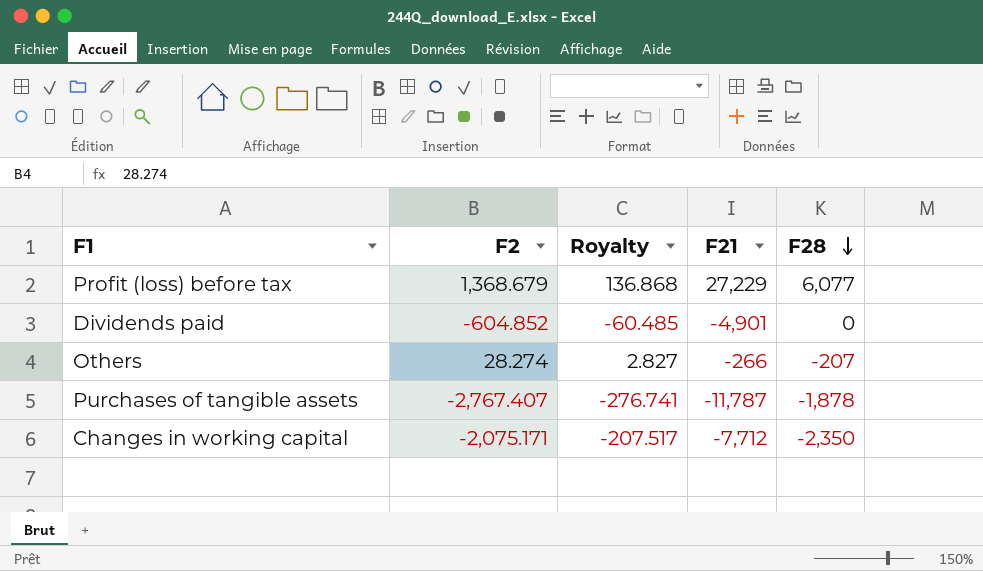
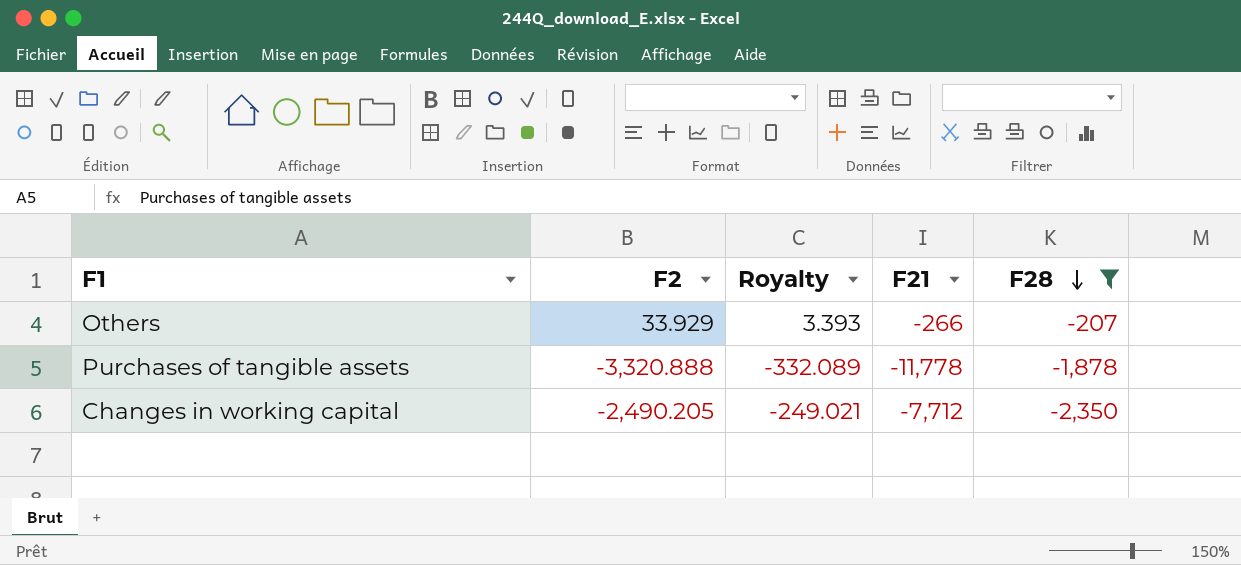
filter: none -> F28 <= -207
Others | F2: 28.274 -> 33.929
Others | Royalty: 2.827 -> 3.393
Purchases of tangible assets | F2: -2,767.407 -> -3,320.888
Purchases of tangible assets | Royalty: -276.741 -> -332.089
Purchases of tangible assets | F21: -11,787 -> -11,778
Changes in working capital | F2: -2,075.171 -> -2,490.205
Changes in working capital | Royalty: -207.517 -> -249.021

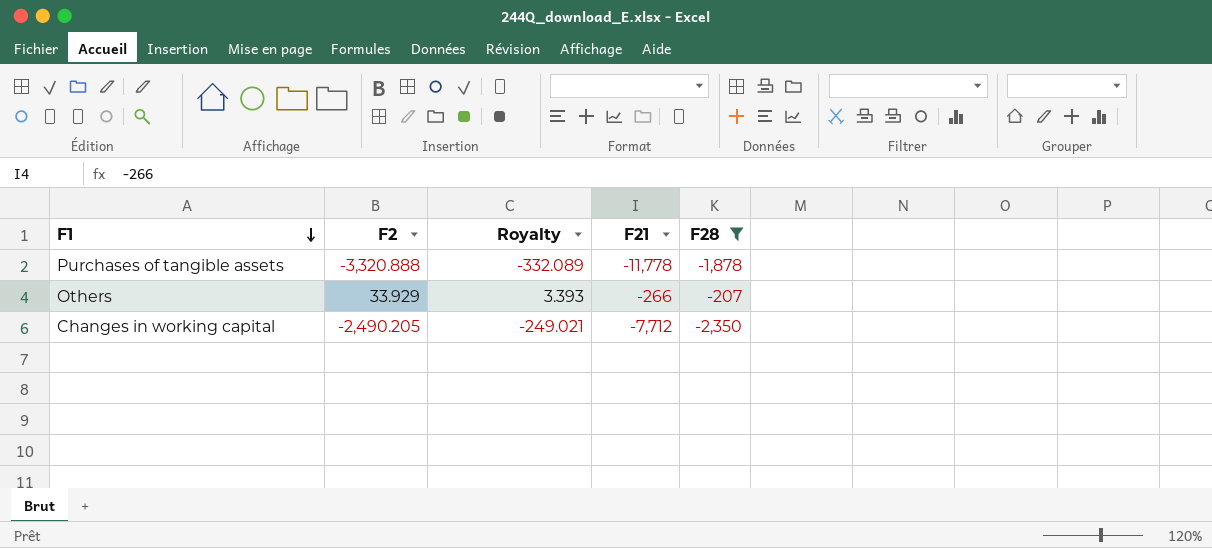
row order: F28 descending -> F1 descending

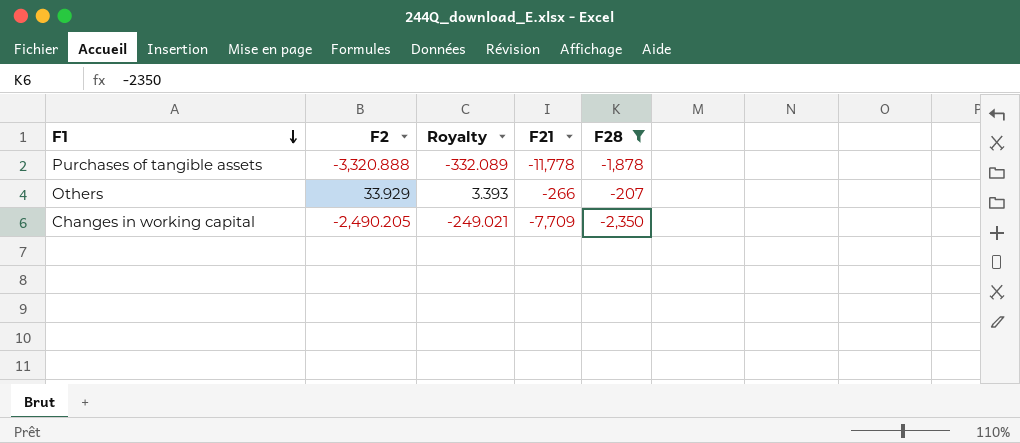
Changes in working capital | F21: -7,712 -> -7,709

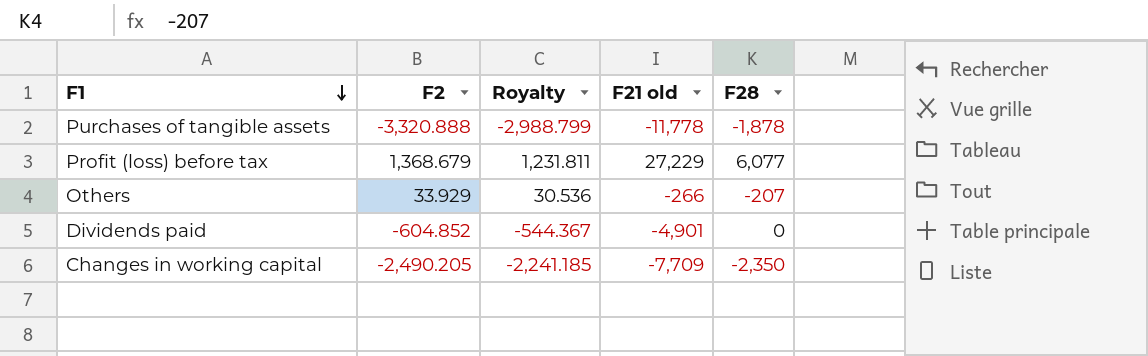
filter: F28 <= -207 -> none
column Royalty | formula: [F2] * 0.1 -> [F2] * 0.9
column name: F21 -> F21 old

